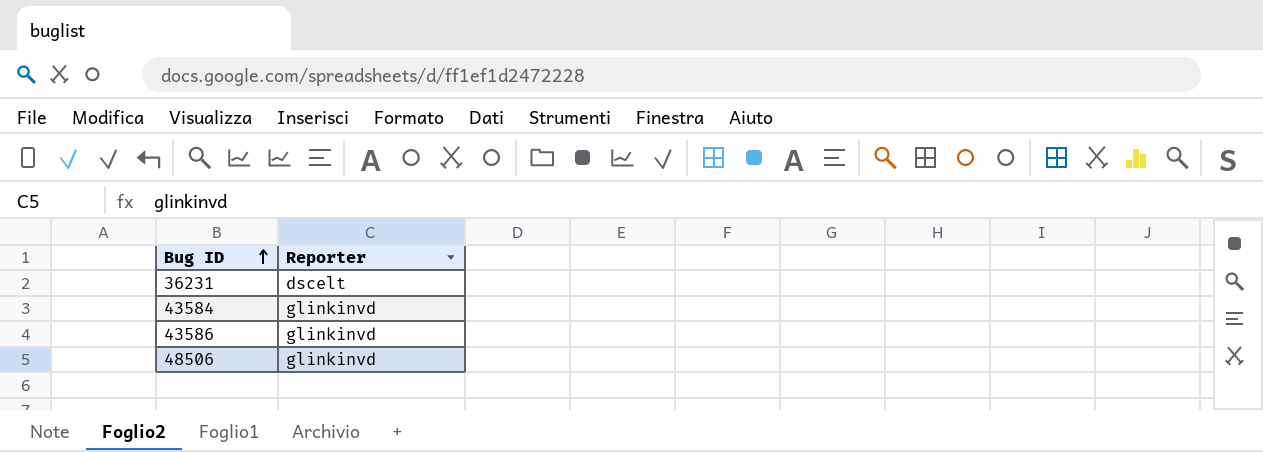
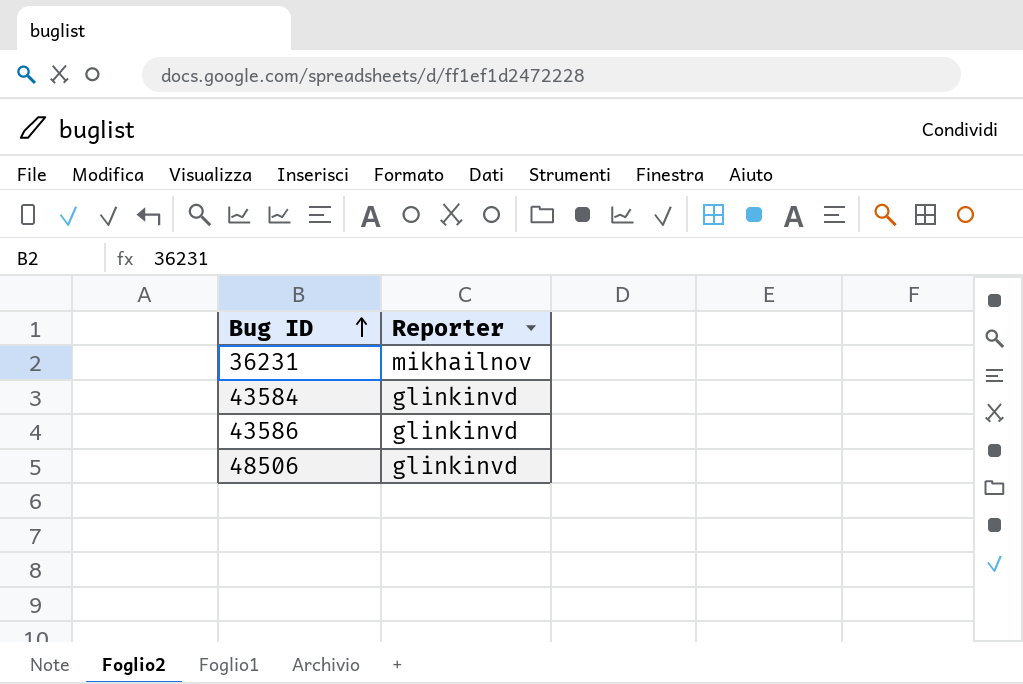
36231 | Reporter: dscelt -> mikhailnov

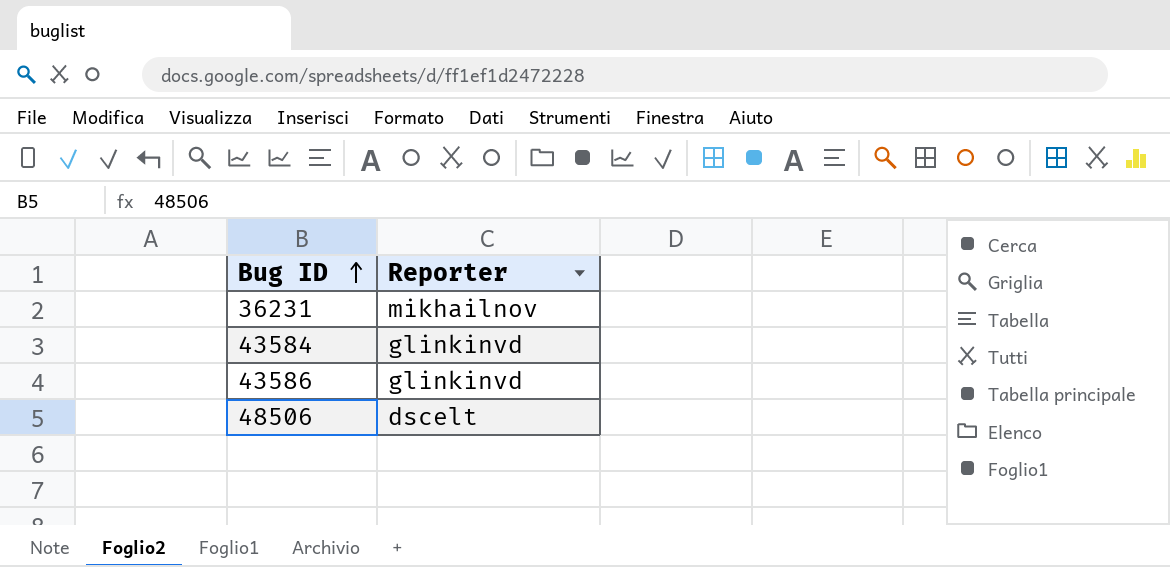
48506 | Reporter: glinkinvd -> dscelt

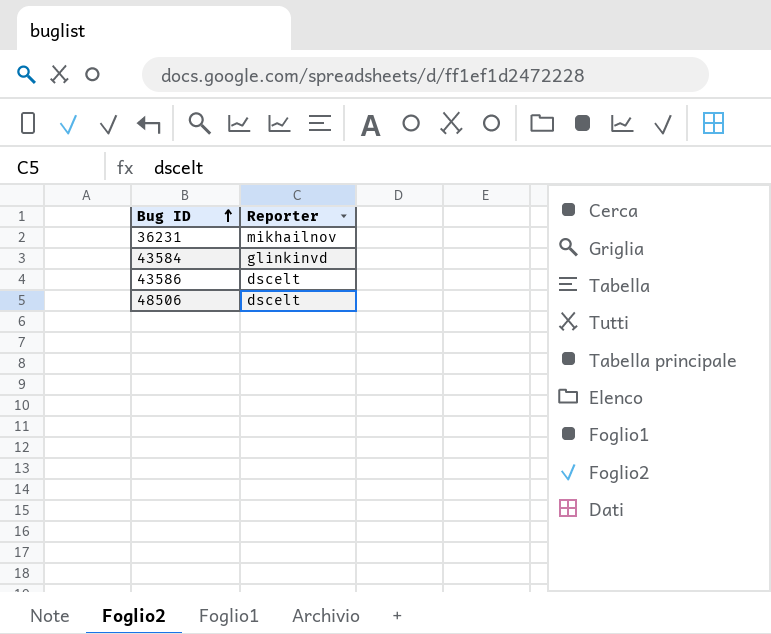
43586 | Reporter: glinkinvd -> dscelt

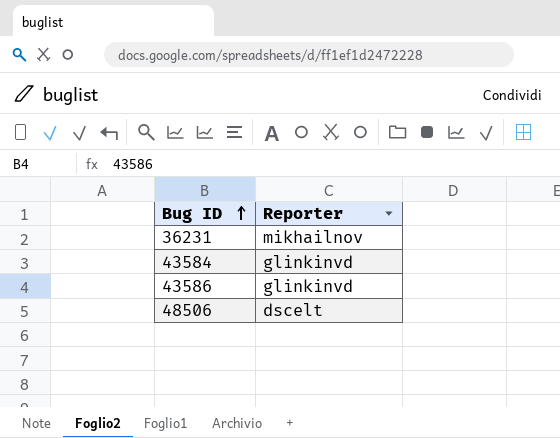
43586 | Reporter: dscelt -> glinkinvd

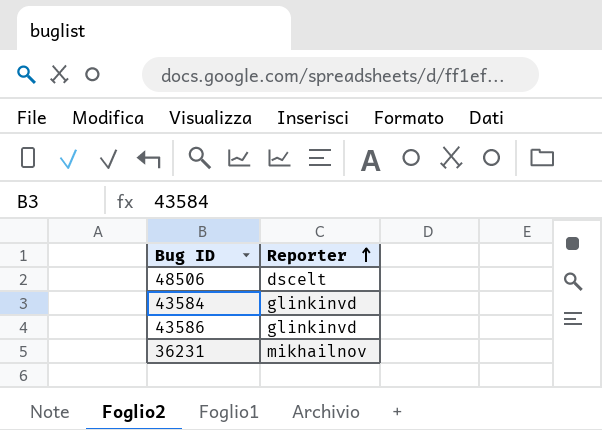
row order: Bug ID ascending -> Reporter ascending

